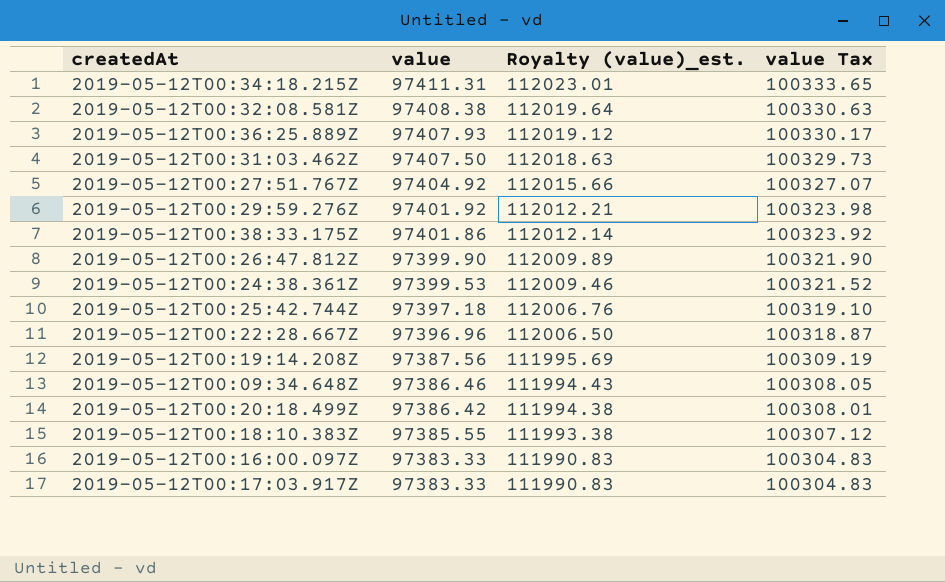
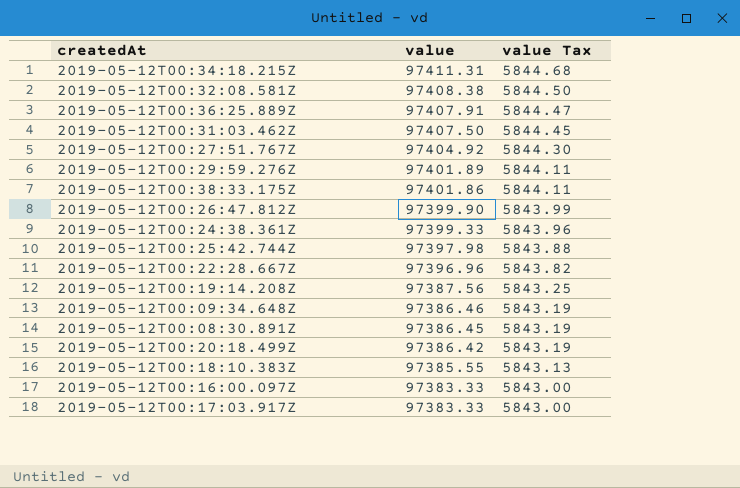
column Royalty (value)_est. | formula: [value] * 1.15 -> none
column value Tax | formula: [value] * 1.03 -> [value] * 0.06
2019-05-12T00:36:25.889Z | value: 97407.93 -> 97407.91
2019-05-12T00:29:59.276Z | value: 97401.92 -> 97401.89
2019-05-12T00:24:38.361Z | value: 97399.53 -> 97399.33
2019-05-12T00:25:42.744Z | value: 97397.18 -> 97397.98
row 2019-05-12T00:08:30.891Z: none -> 97386.45 | 5843.19

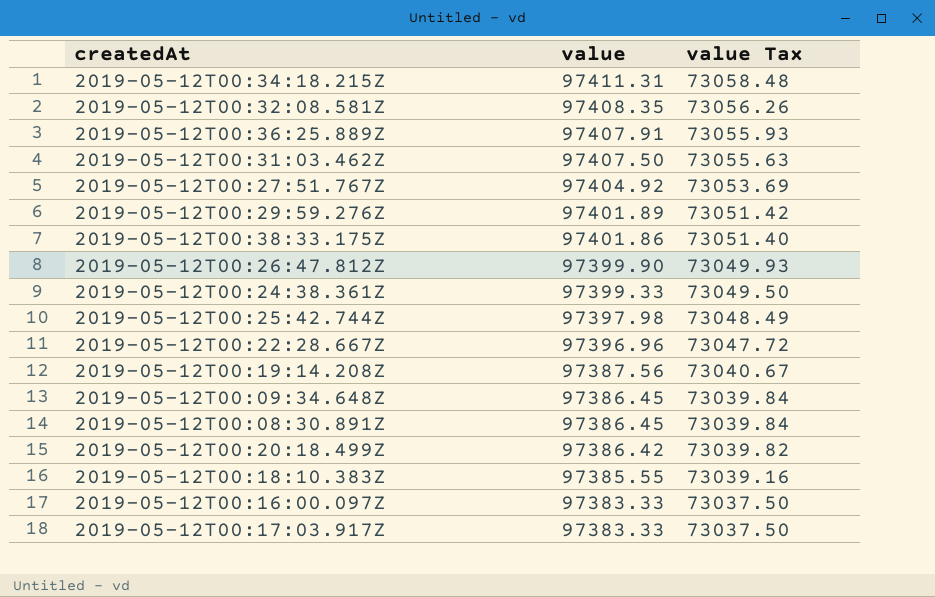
column value Tax | formula: [value] * 0.06 -> [value] * 0.75
2019-05-12T00:32:08.581Z | value: 97408.38 -> 97408.35
2019-05-12T00:09:34.648Z | value: 97386.46 -> 97386.45

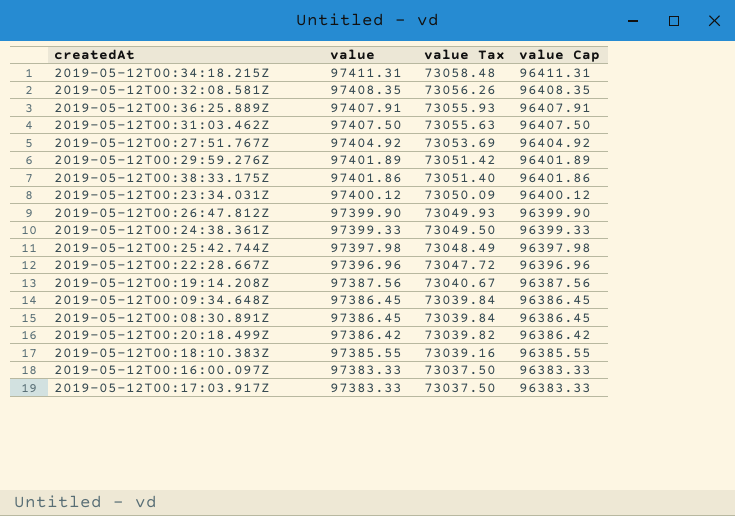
column value Cap | formula: none -> [value] - 1000
row 2019-05-12T00:23:34.031Z: none -> 97400.12 | 73050.09 | 96400.12

